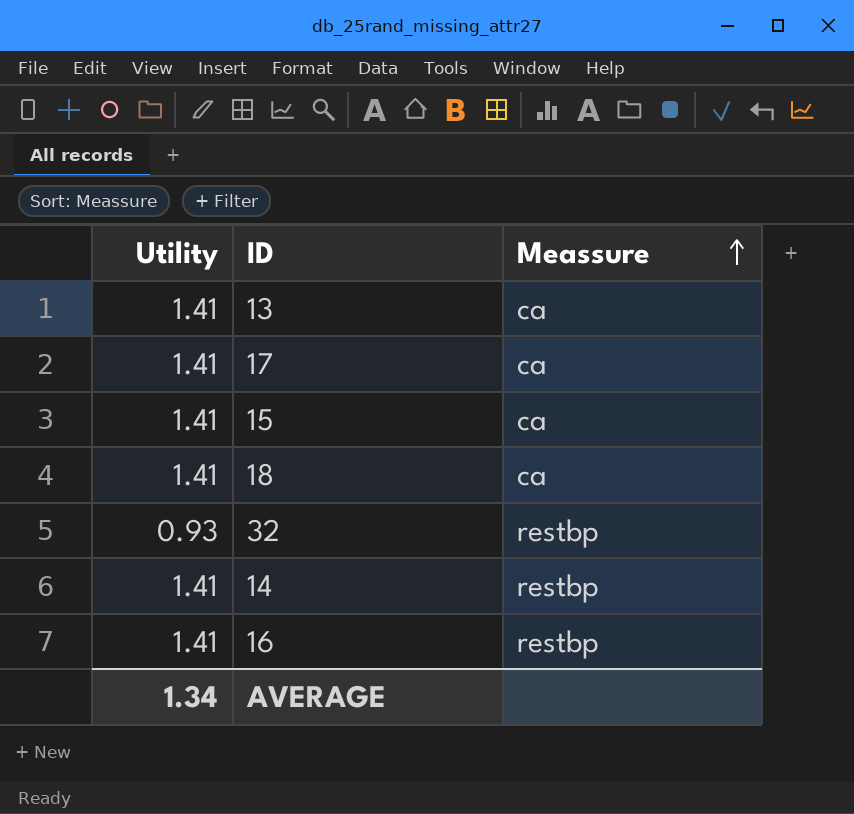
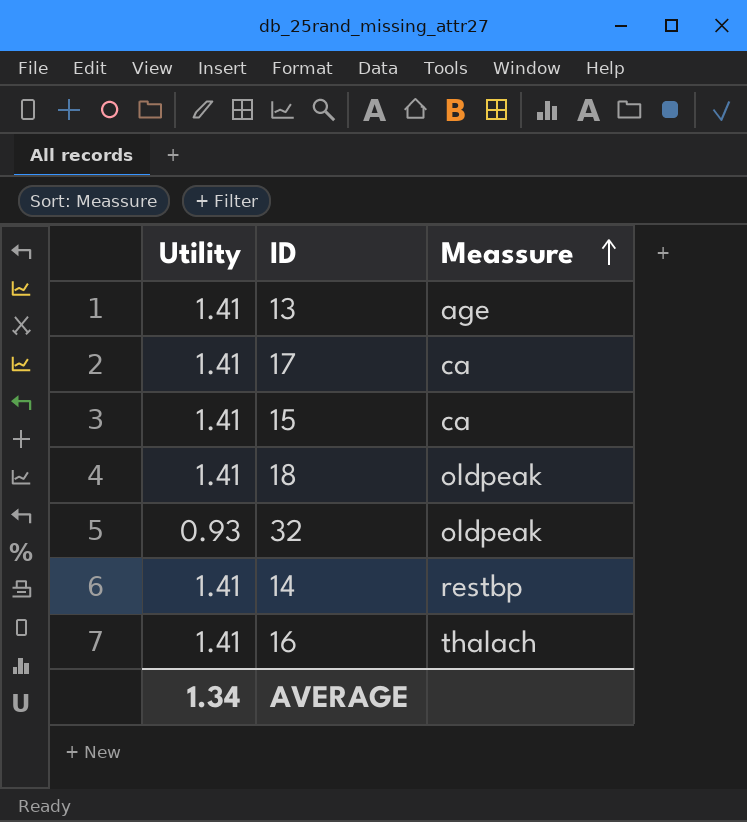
13 | Meassure: ca -> age
18 | Meassure: ca -> oldpeak
32 | Meassure: restbp -> oldpeak
16 | Meassure: restbp -> thalach

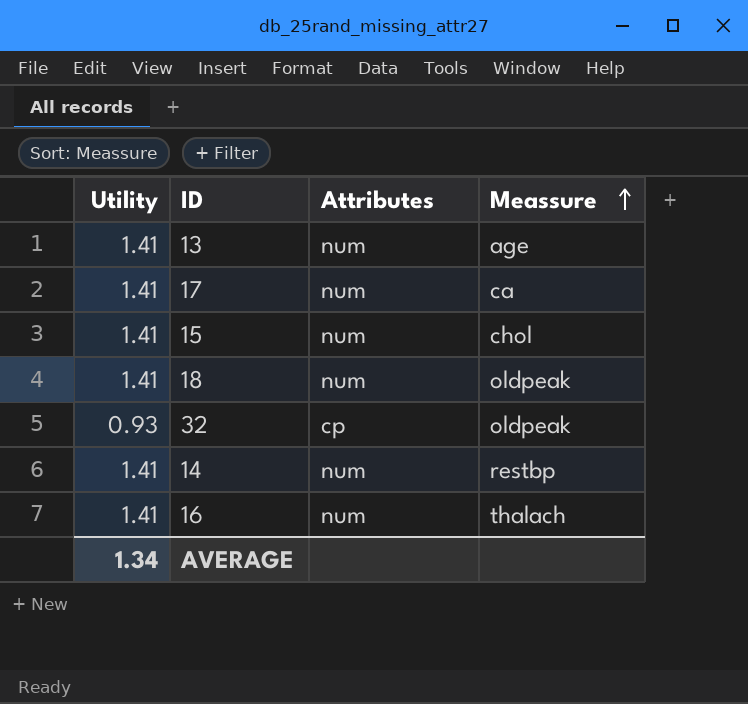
column Attributes | position: none -> 3
15 | Meassure: ca -> chol

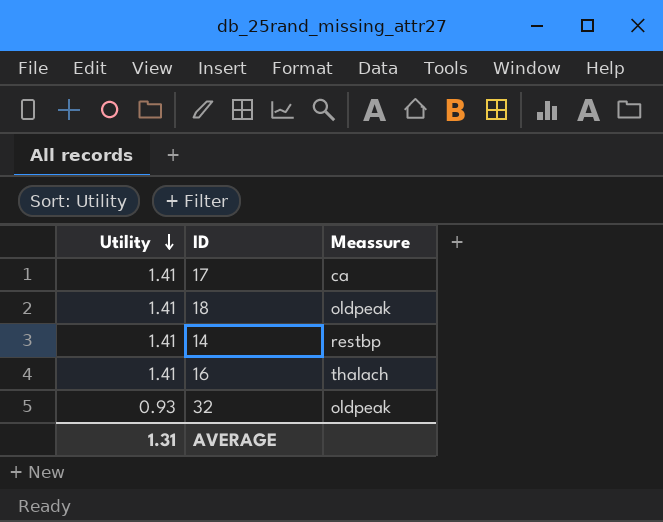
row order: Meassure ascending -> Utility descending
column Attributes | position: 3 -> none
row 13: 1.41 | num | age -> none
row 15: 1.41 | num | chol -> none
AVERAGE | Utility: 1.34 -> 1.31

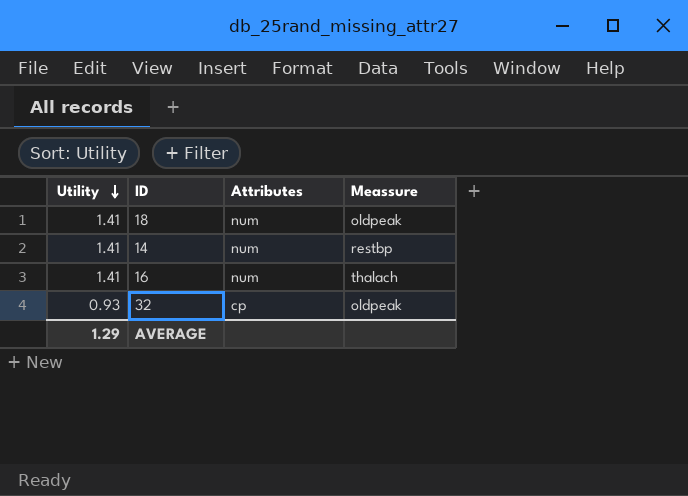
column Attributes | position: none -> 3
row 17: 1.41 | ca -> none
AVERAGE | Utility: 1.31 -> 1.29

